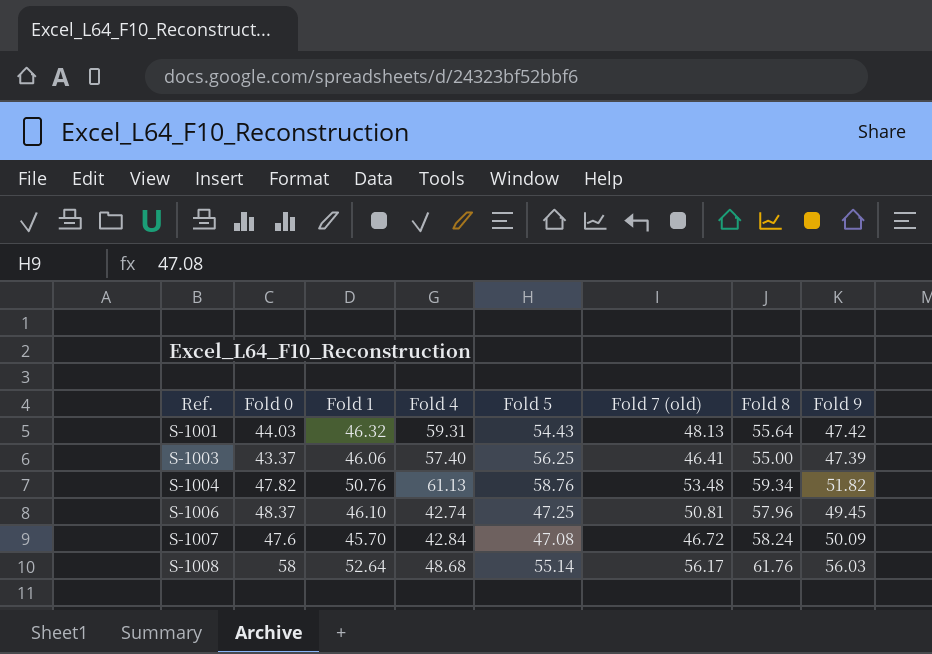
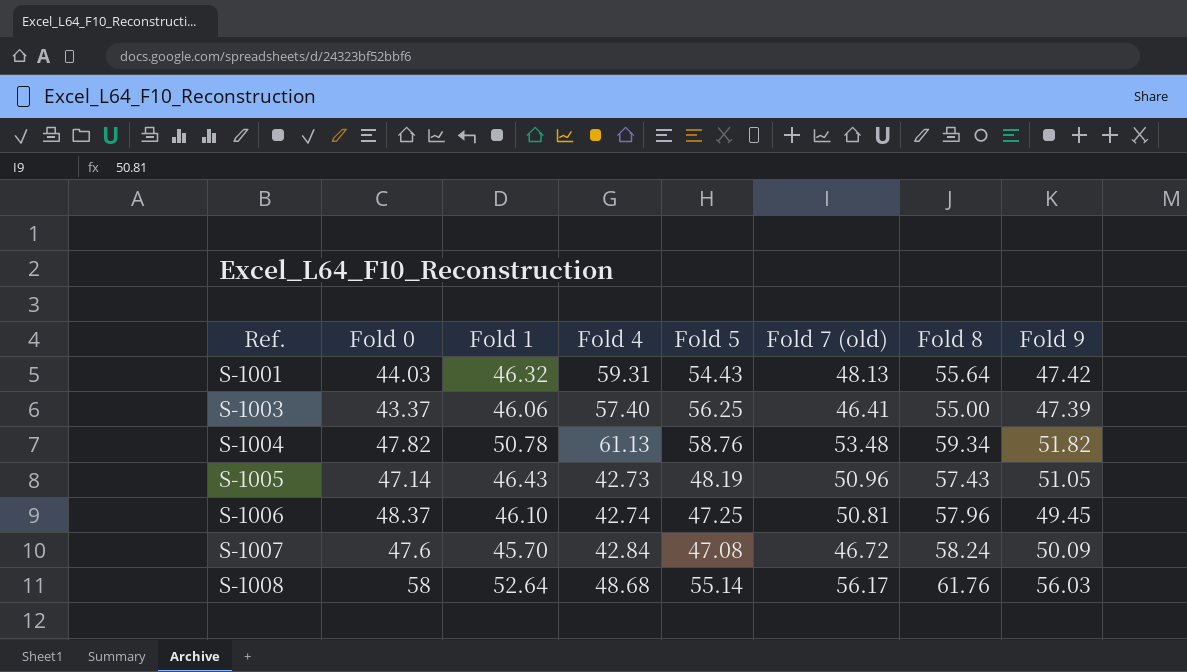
S-1004 | Fold 1: 50.76 -> 50.78
row S-1005: none -> 47.14 | 46.43 | 42.73 | 48.19 | 50.96 | 57.43 | 51.05

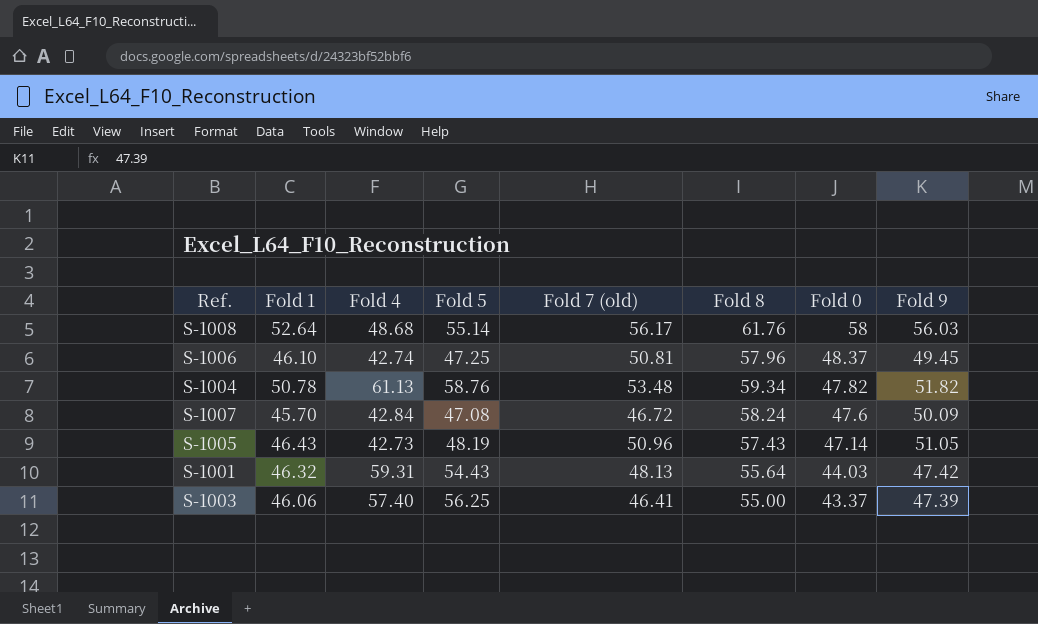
row order: Ref. ascending -> Fold 0 descending
column Fold 0 | position: 2 -> 7

